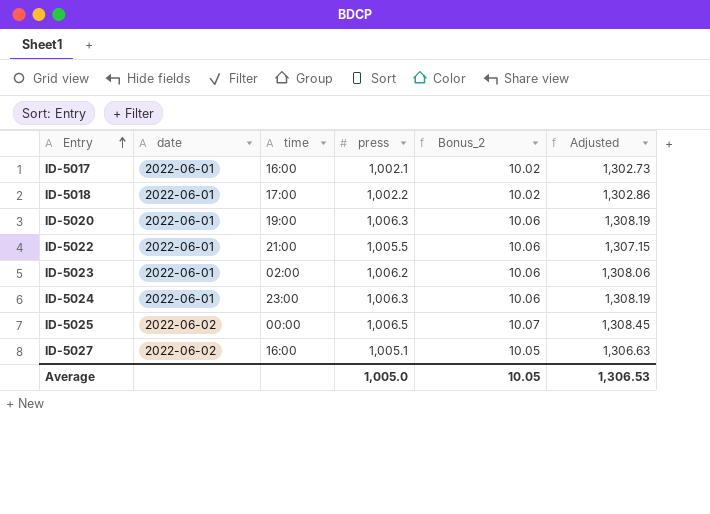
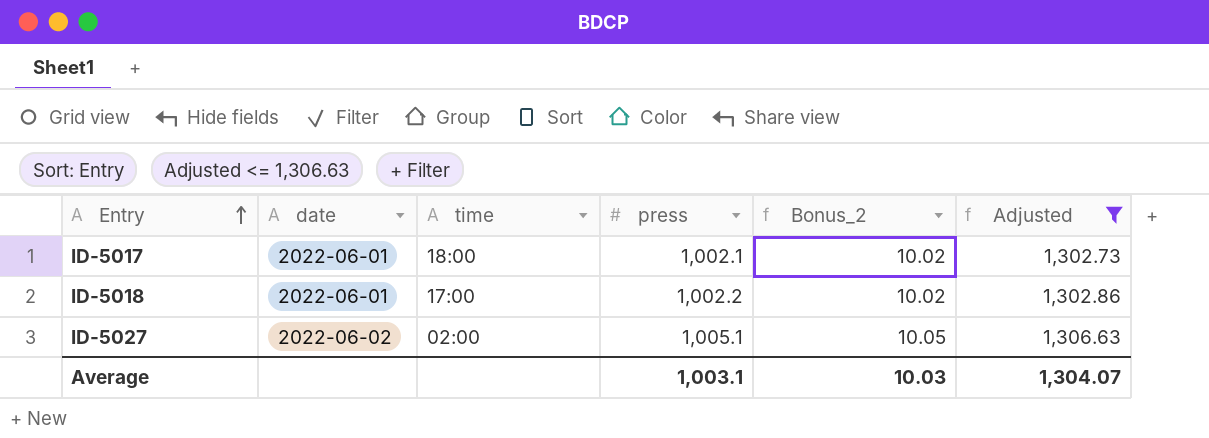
filter: none -> Adjusted <= 1,306.63
ID-5017 | time: 16:00 -> 18:00
ID-5027 | time: 16:00 -> 02:00
Average | press: 1,005.0 -> 1,003.1
Average | Bonus_2: 10.05 -> 10.03
Average | Adjusted: 1,306.53 -> 1,304.07

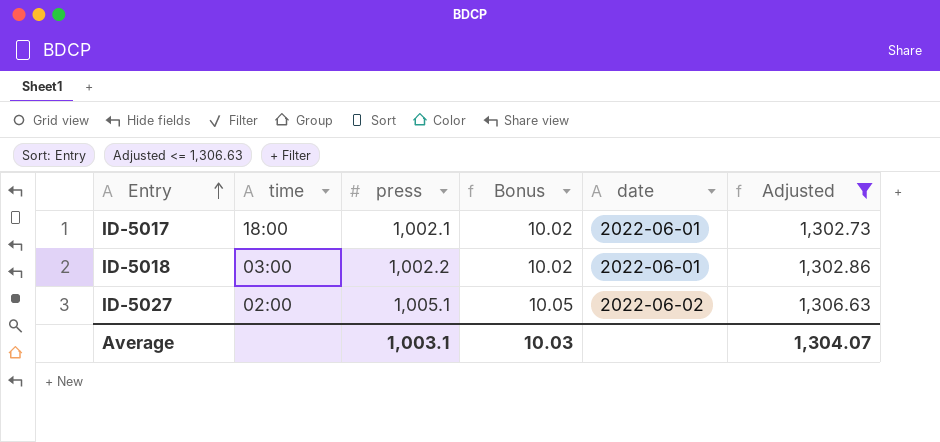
column name: Bonus_2 -> Bonus
column date | position: 2 -> 5
ID-5018 | time: 17:00 -> 03:00

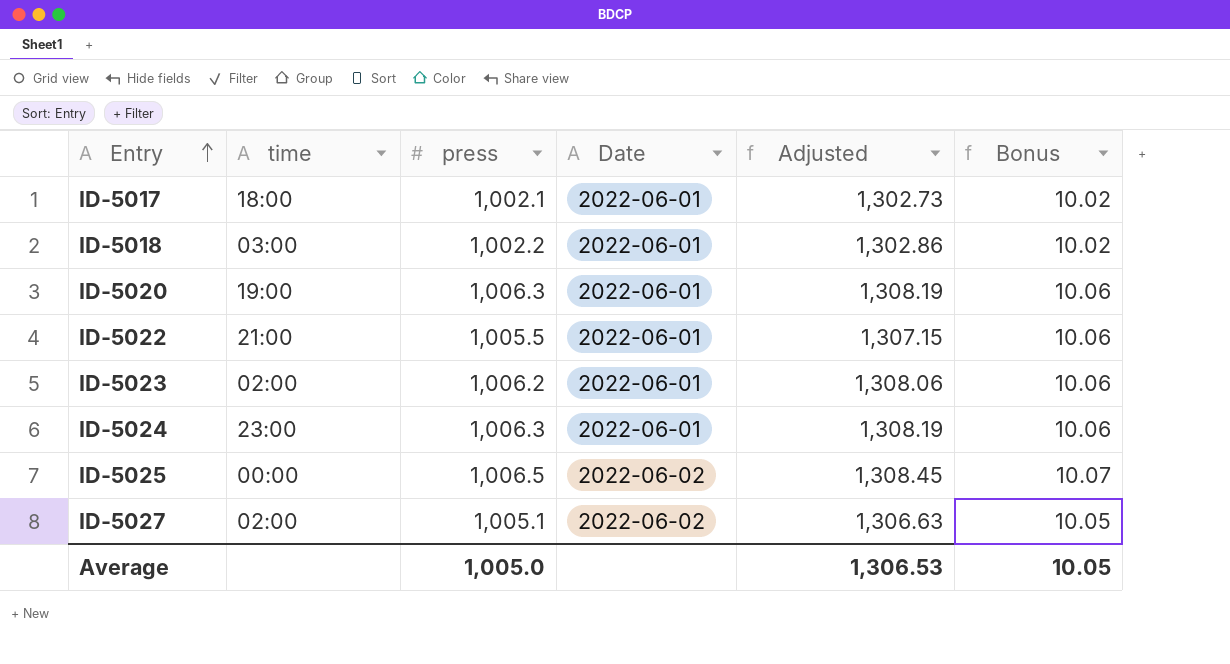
filter: Adjusted <= 1,306.63 -> none
column name: date -> Date
column Bonus | position: 4 -> 6
Average | press: 1,003.1 -> 1,005.0
Average | Adjusted: 1,304.07 -> 1,306.53
Average | Bonus: 10.03 -> 10.05

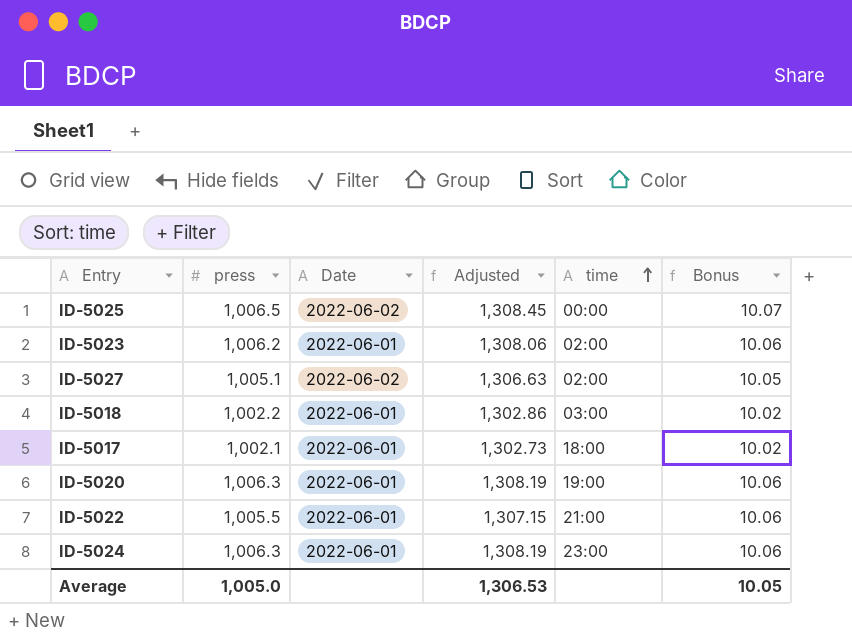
row order: Entry ascending -> time ascending
column time | position: 2 -> 5

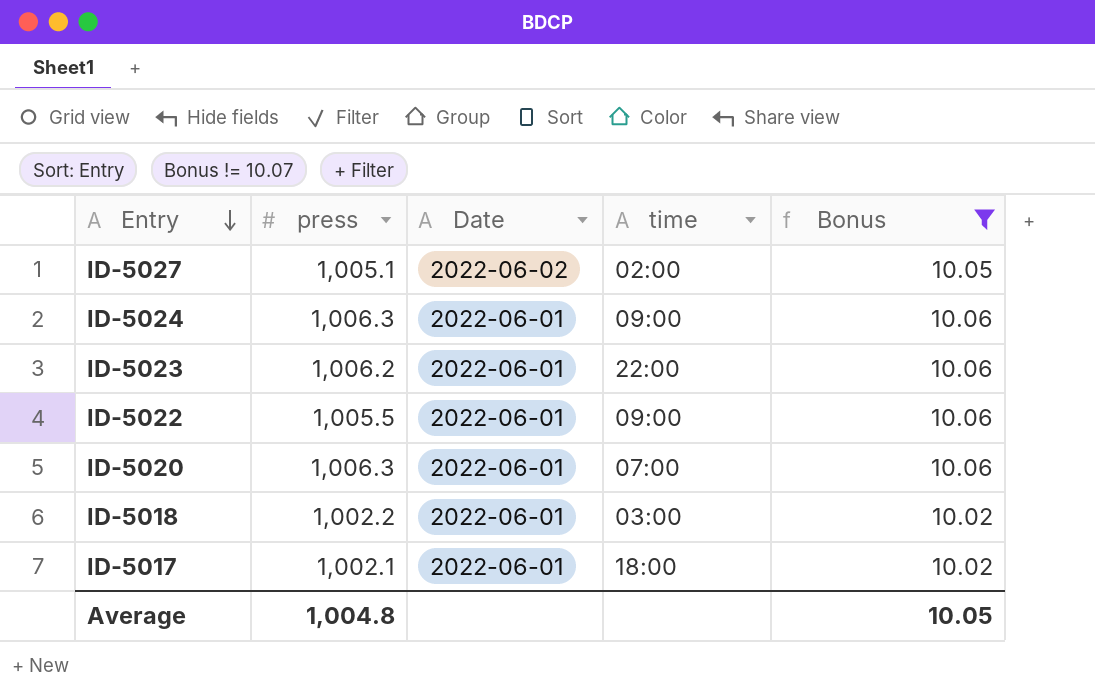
filter: none -> Bonus != 10.07
row order: time ascending -> Entry descending
column Adjusted | formula: [press] * 1.3 -> none
ID-5024 | time: 23:00 -> 09:00
ID-5023 | time: 02:00 -> 22:00
ID-5022 | time: 21:00 -> 09:00
ID-5020 | time: 19:00 -> 07:00
Average | press: 1,005.0 -> 1,004.8

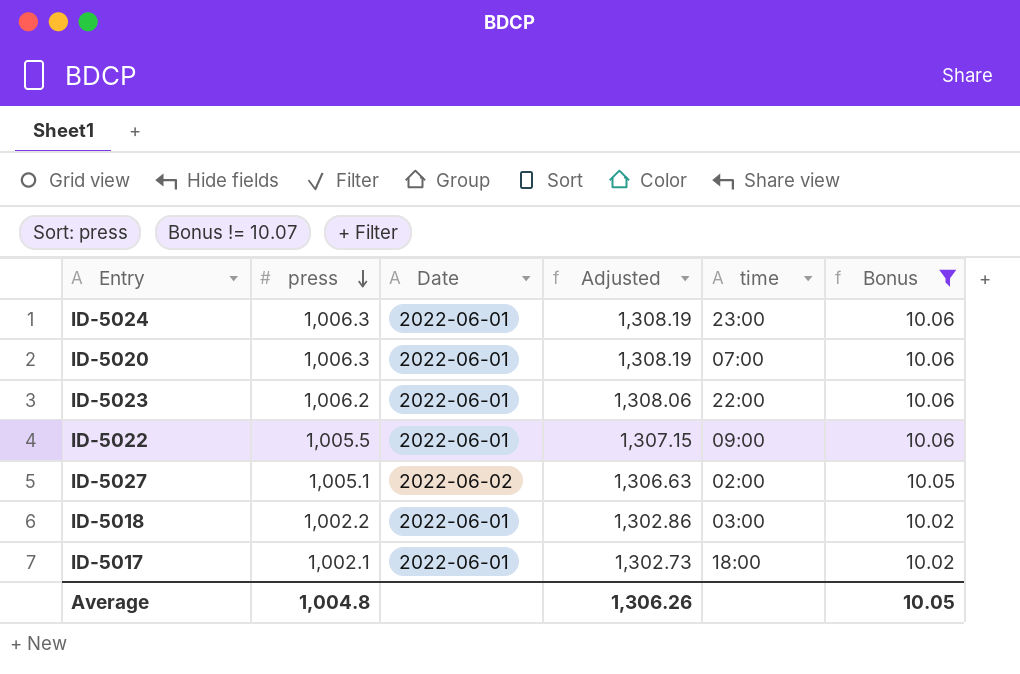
row order: Entry descending -> press descending
column Adjusted | formula: none -> [press] * 1.3
ID-5024 | time: 09:00 -> 23:00

